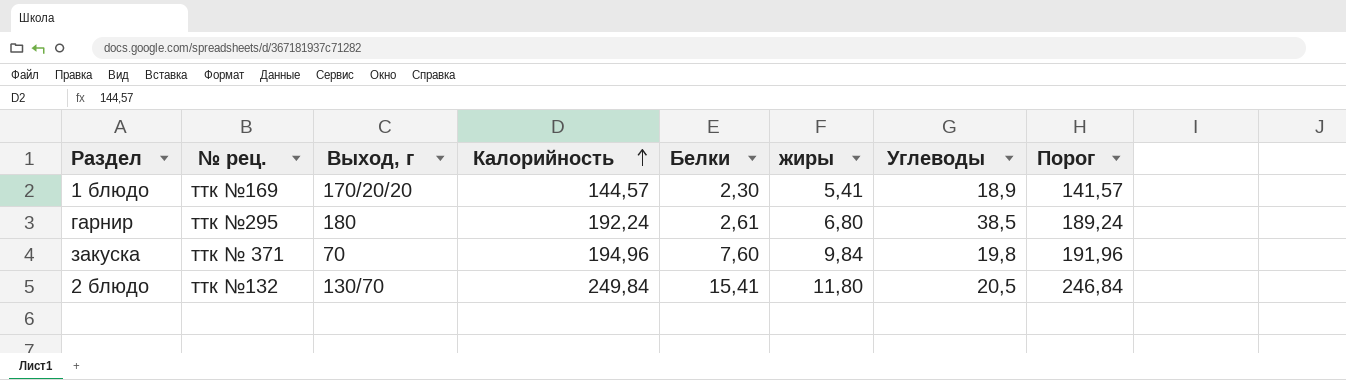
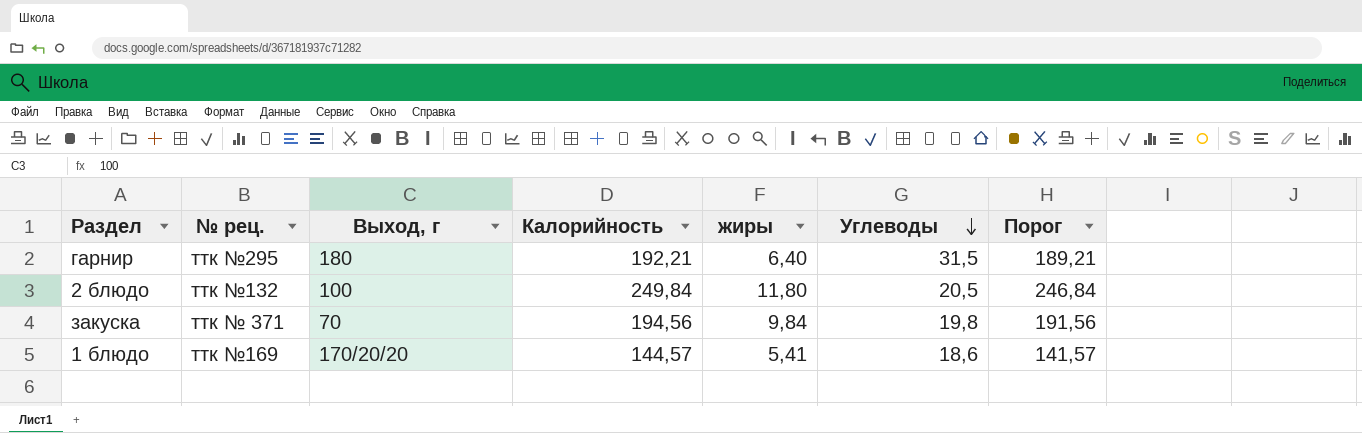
row order: Калорийность ascending -> Углеводы descending
column Белки | position: 5 -> none
гарнир | Калорийность: 192,24 -> 192,21
гарнир | жиры: 6,80 -> 6,40
гарнир | Углеводы: 38,5 -> 31,5
гарнир | Порог: 189,24 -> 189,21
2 блюдо | Выход, г: 130/70 -> 100
закуска | Калорийность: 194,96 -> 194,56
закуска | Порог: 191,96 -> 191,56
1 блюдо | Углеводы: 18,9 -> 18,6

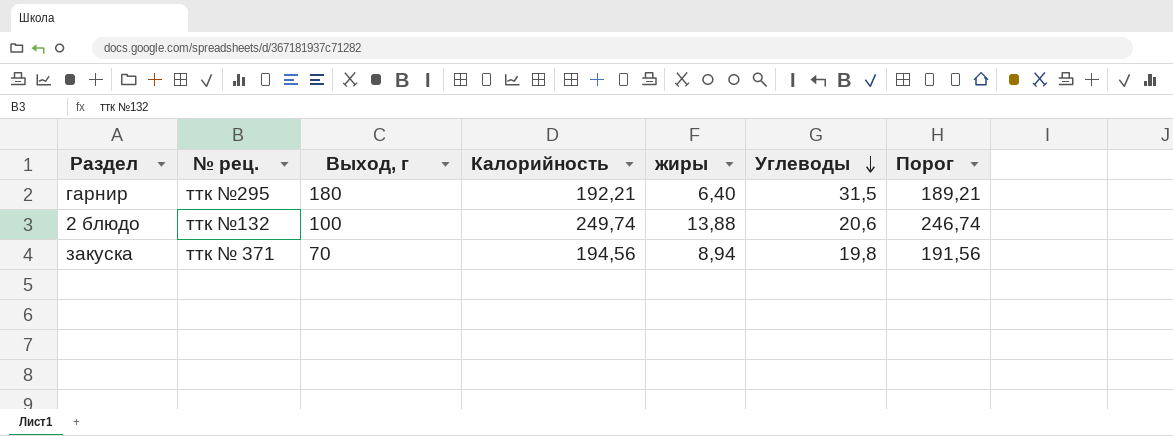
row 1 блюдо: ттк №169 | 170/20/20 | 144,57 | 5,41 | 18,6 | 141,57 -> none
2 блюдо | Калорийность: 249,84 -> 249,74
2 блюдо | жиры: 11,80 -> 13,88
2 блюдо | Углеводы: 20,5 -> 20,6
2 блюдо | Порог: 246,84 -> 246,74
закуска | жиры: 9,84 -> 8,94

